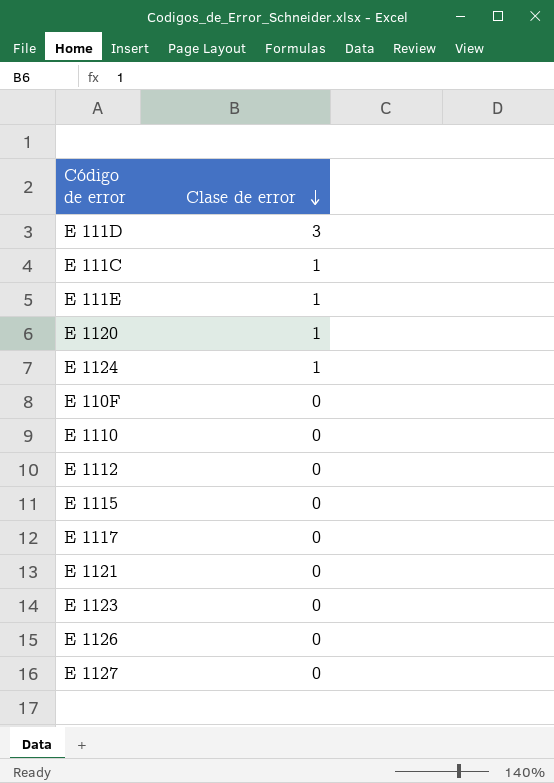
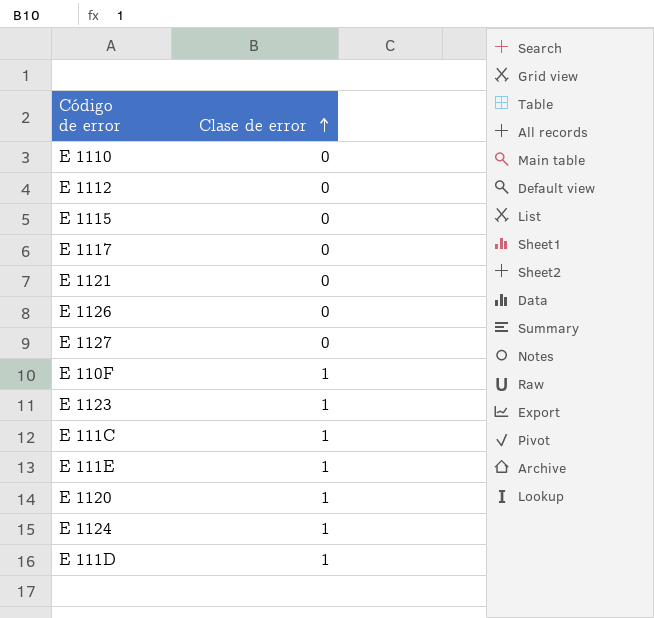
row order: Clase de error descending -> Clase de error ascending
E 110F | Clase de error: 0 -> 1
E 1123 | Clase de error: 0 -> 1
E 111D | Clase de error: 3 -> 1

